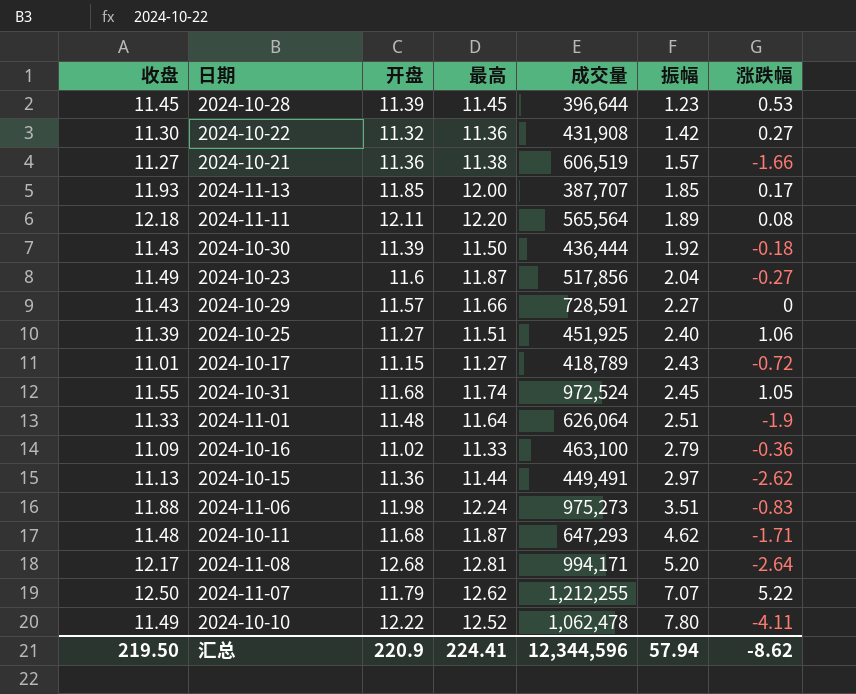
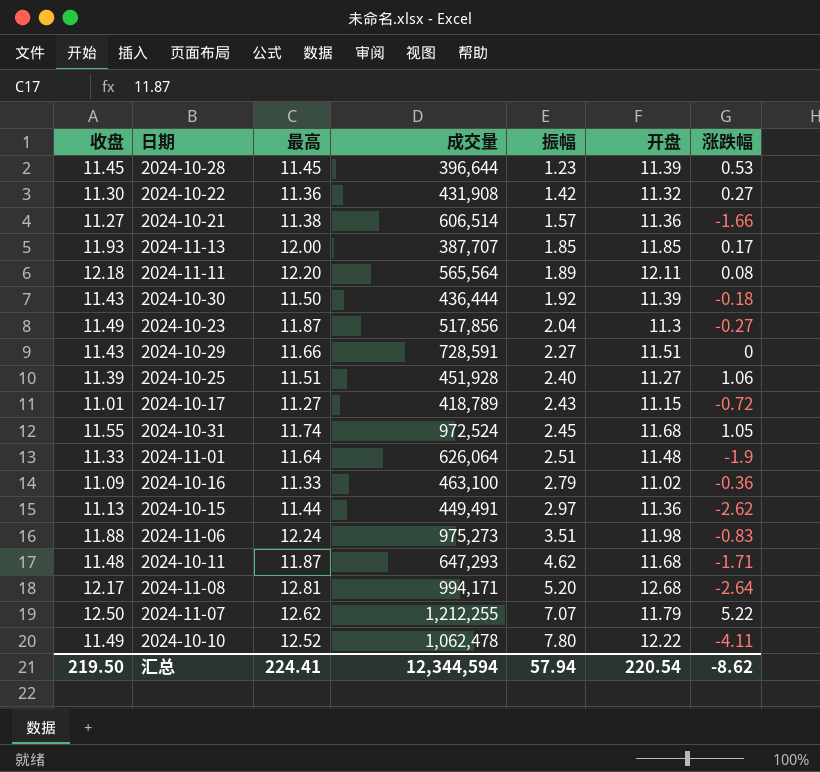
column 开盘 | position: 3 -> 6
2024-10-21 | 成交量: 606,519 -> 606,514
2024-10-23 | 开盘: 11.6 -> 11.3
2024-10-29 | 开盘: 11.57 -> 11.51
2024-10-25 | 成交量: 451,925 -> 451,928
汇总 | 成交量: 12,344,596 -> 12,344,594
汇总 | 开盘: 220.9 -> 220.54

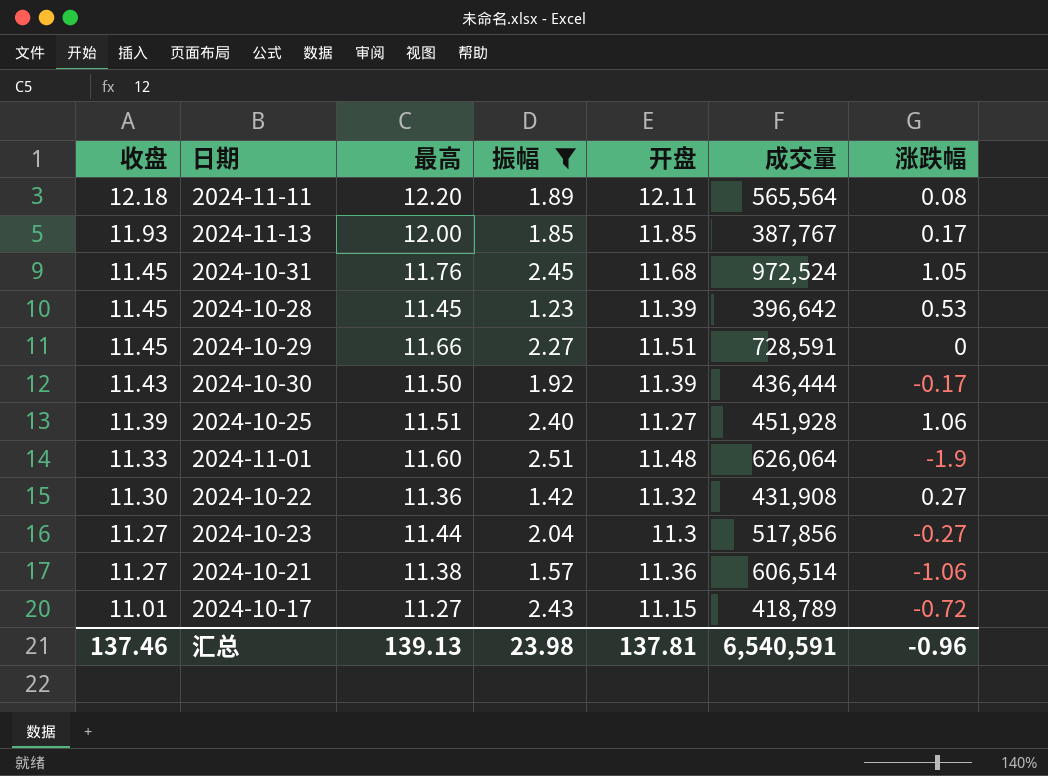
filter: none -> 振幅 <= 2.51
row order: 振幅 ascending -> 收盘 descending
column 成交量 | position: 4 -> 6
2024-11-13 | 成交量: 387,707 -> 387,767
2024-10-31 | 收盘: 11.55 -> 11.45
2024-10-31 | 最高: 11.74 -> 11.76
2024-10-28 | 成交量: 396,644 -> 396,642
2024-10-29 | 收盘: 11.43 -> 11.45
2024-10-30 | 涨跌幅: -0.18 -> -0.17
2024-11-01 | 最高: 11.64 -> 11.60
2024-10-23 | 收盘: 11.49 -> 11.27
2024-10-23 | 最高: 11.87 -> 11.44
2024-10-21 | 涨跌幅: -1.66 -> -1.06
汇总 | 收盘: 219.50 -> 137.46
汇总 | 最高: 224.41 -> 139.13
汇总 | 振幅: 57.94 -> 23.98
汇总 | 开盘: 220.54 -> 137.81
汇总 | 成交量: 12,344,594 -> 6,540,591
汇总 | 涨跌幅: -8.62 -> -0.96

